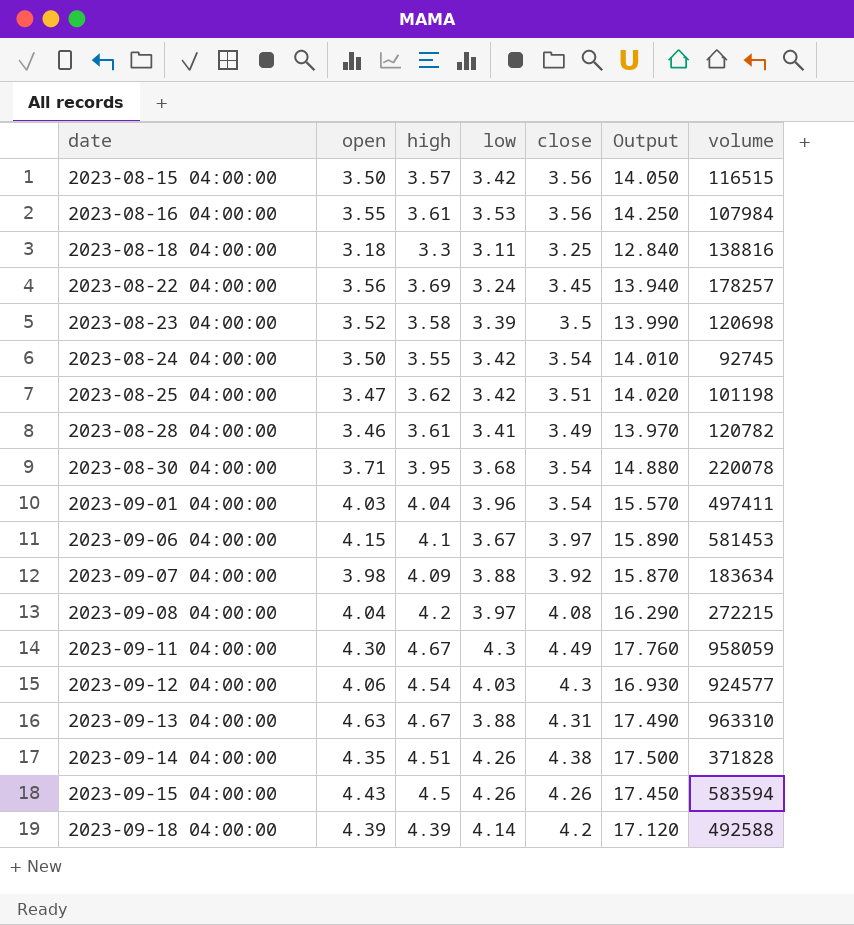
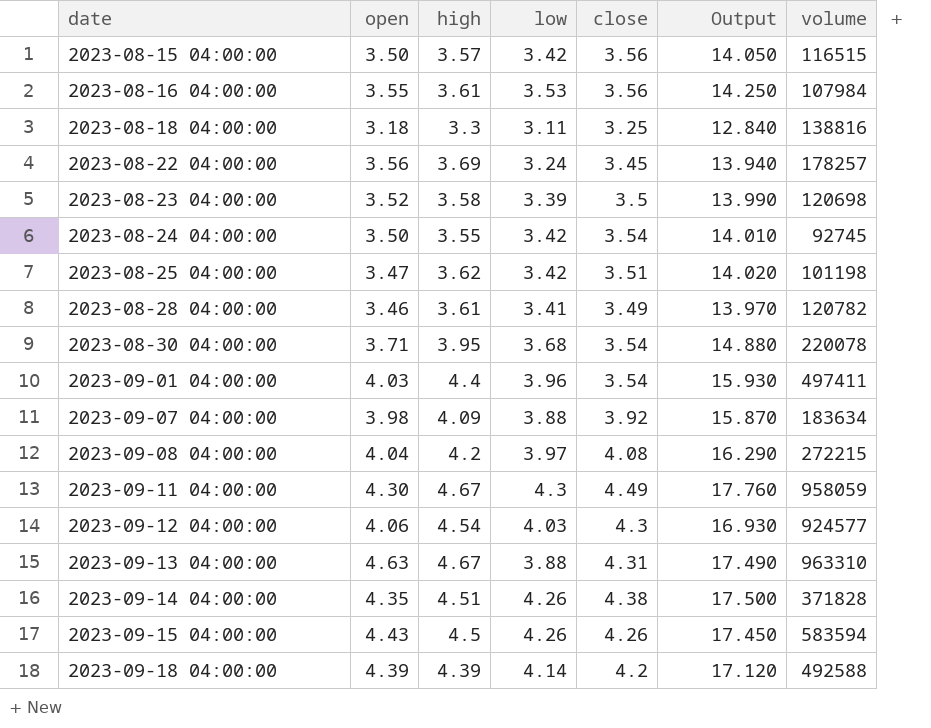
row 2023-09-06 04:00:00: 4.15 | 4.1 | 3.67 | 3.97 | 15.890 | 581453 -> none
2023-09-01 04:00:00 | high: 4.04 -> 4.4
2023-09-01 04:00:00 | Output: 15.570 -> 15.930

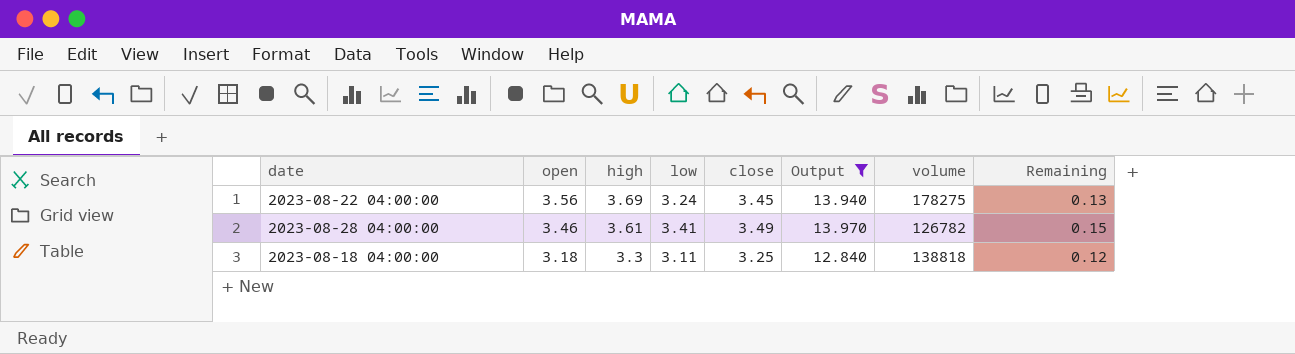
filter: none -> Output <= 13.970
row order: date ascending -> open descending
column Remaining | formula: none -> [high] - [open]
2023-08-22 04:00:00 | volume: 178257 -> 178275
2023-08-28 04:00:00 | volume: 120782 -> 126782
2023-08-18 04:00:00 | volume: 138816 -> 138818

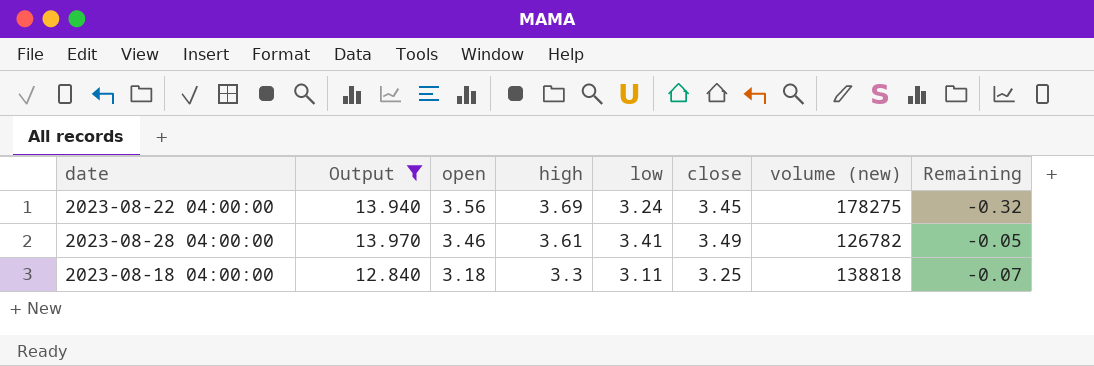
column Output | position: 6 -> 2
column name: volume -> volume (new)
column Remaining | formula: [high] - [open] -> [low] - [open]

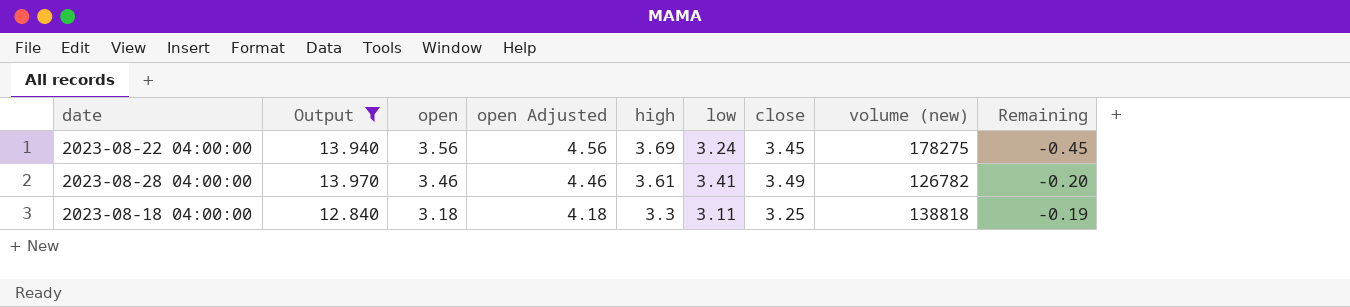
column open Adjusted | formula: none -> [open] + 1
column Remaining | formula: [low] - [open] -> [low] - [high]

